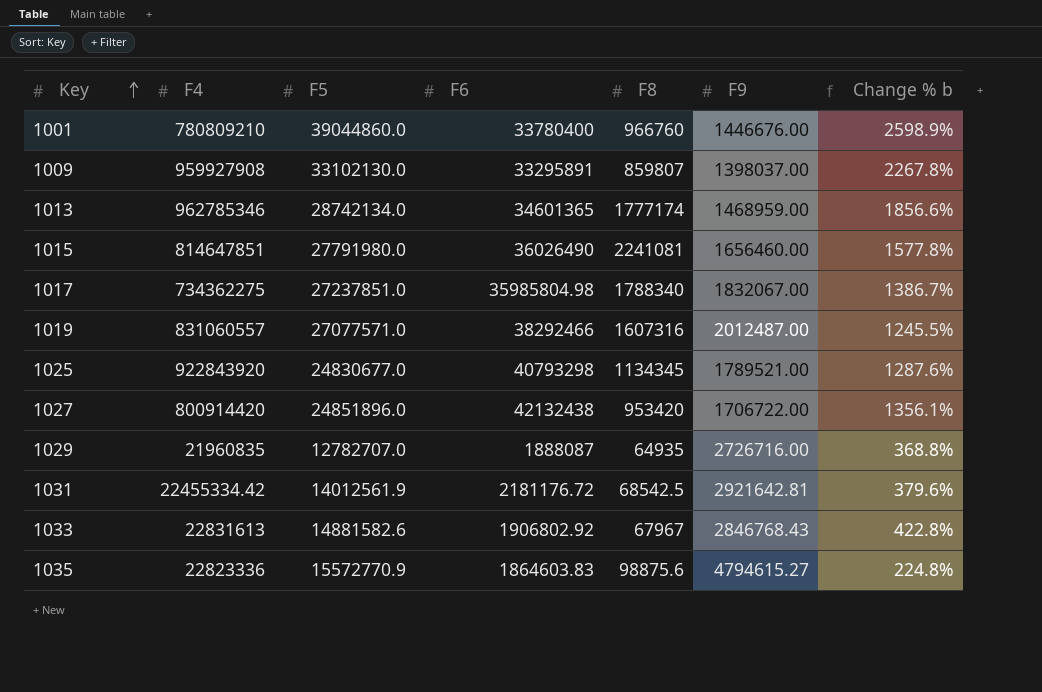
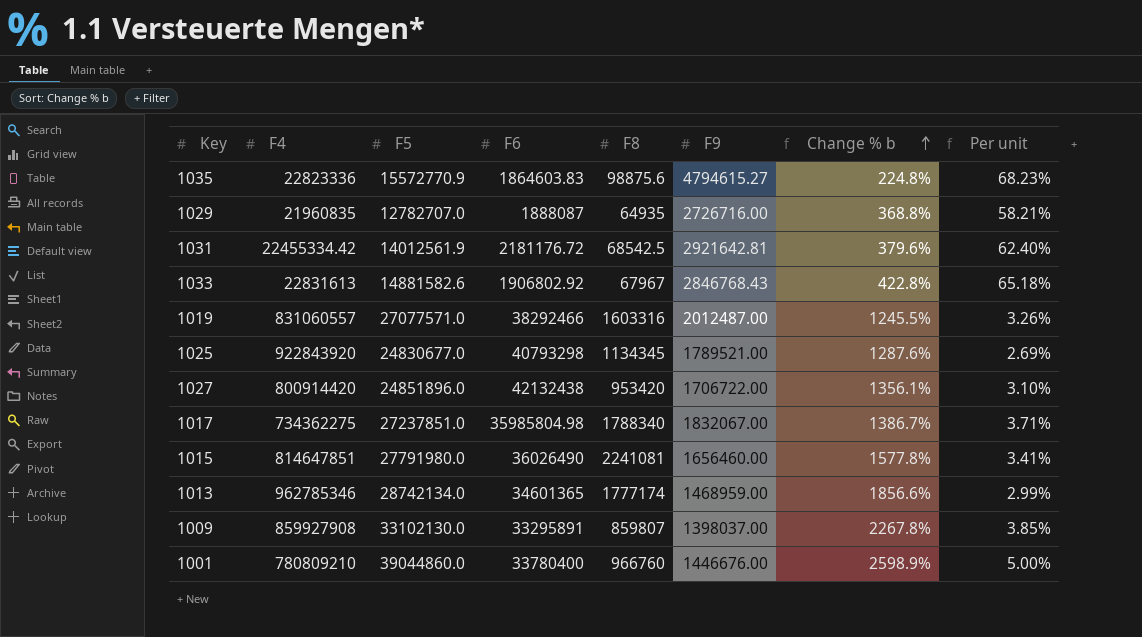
row order: Key ascending -> Change % b ascending
column Per unit | formula: none -> [F5] / [F4]
1019 | F8: 1607316 -> 1603316
1009 | F4: 959927908 -> 859927908

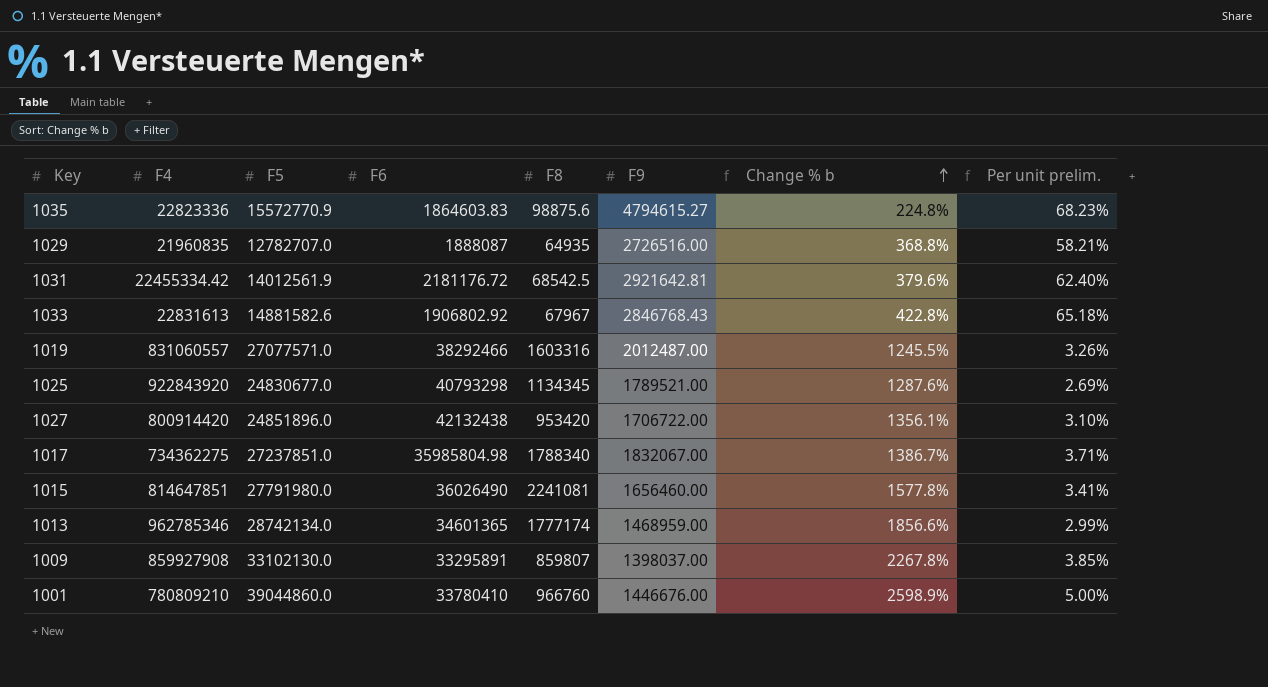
column name: Per unit -> Per unit prelim.
1029 | F9: 2726716.00 -> 2726516.00
1001 | F6: 33780400 -> 33780410

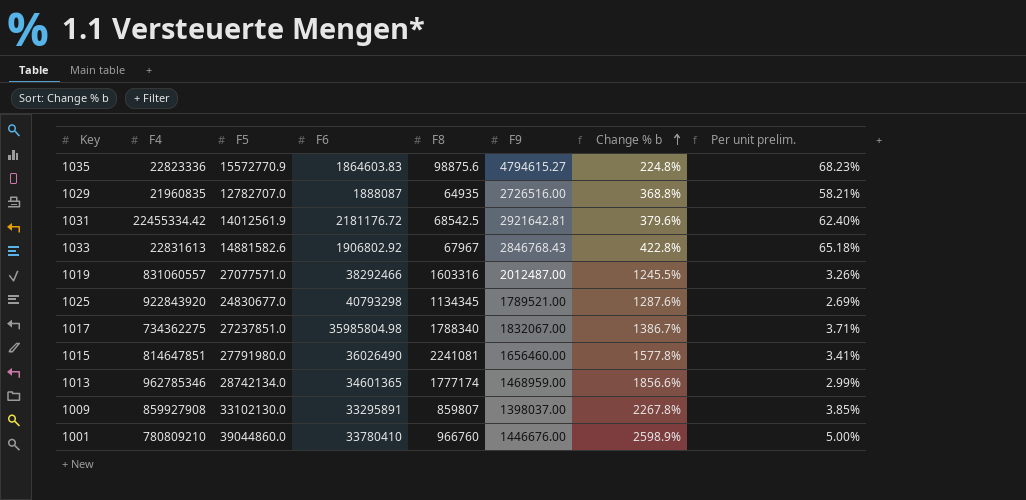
row 1027: 800914420 | 24851896.0 | 42132438 | 953420 | 1706722.00 | 1356.1% | 3.10% -> none

